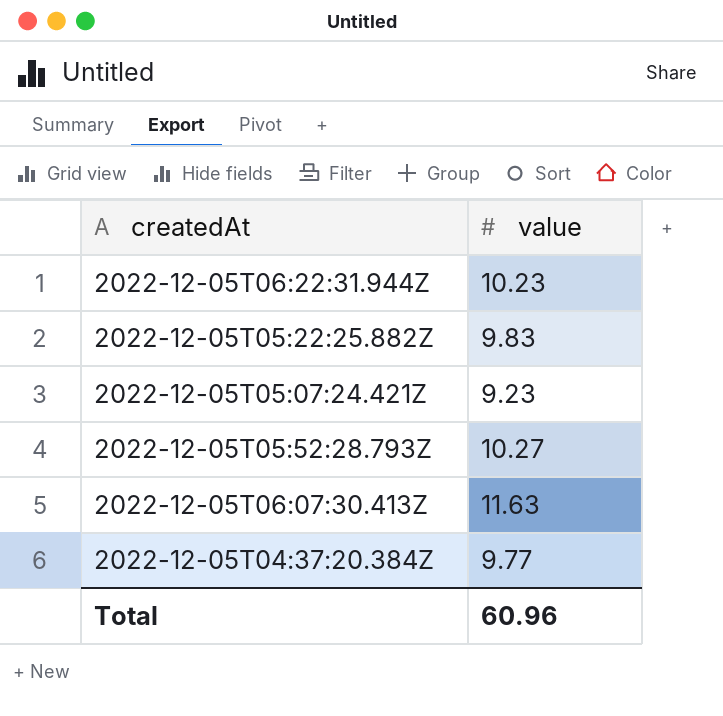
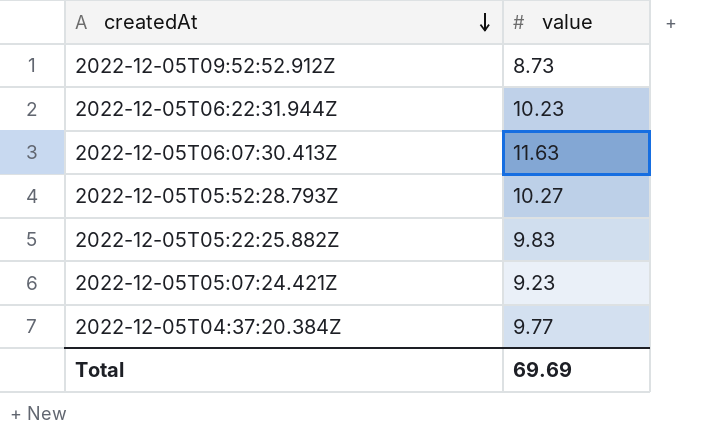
row order: none -> createdAt descending
row 2022-12-05T09:52:52.912Z: none -> 8.73
Total | value: 60.96 -> 69.69

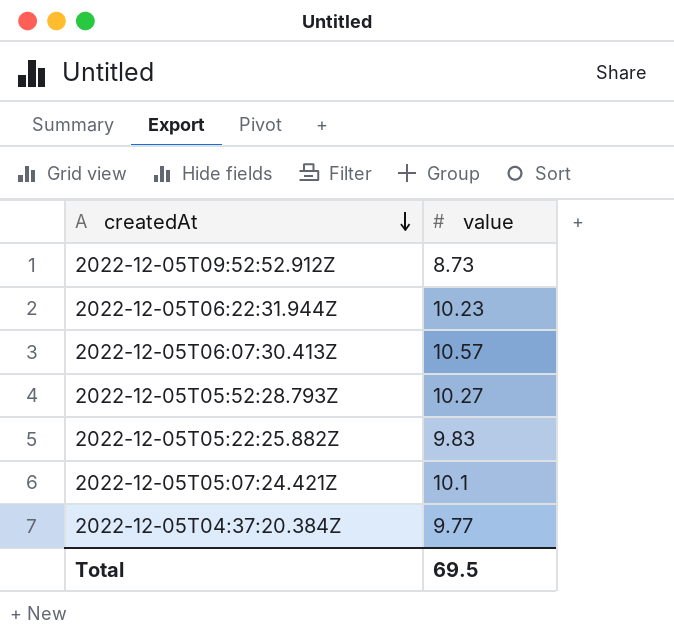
2022-12-05T06:07:30.413Z | value: 11.63 -> 10.57
2022-12-05T05:07:24.421Z | value: 9.23 -> 10.1
Total | value: 69.69 -> 69.5

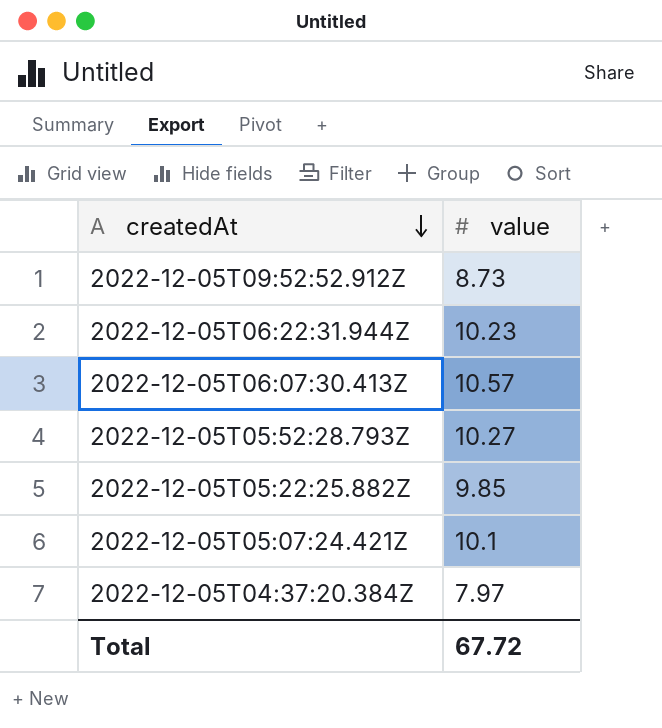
2022-12-05T05:22:25.882Z | value: 9.83 -> 9.85
2022-12-05T04:37:20.384Z | value: 9.77 -> 7.97
Total | value: 69.5 -> 67.72

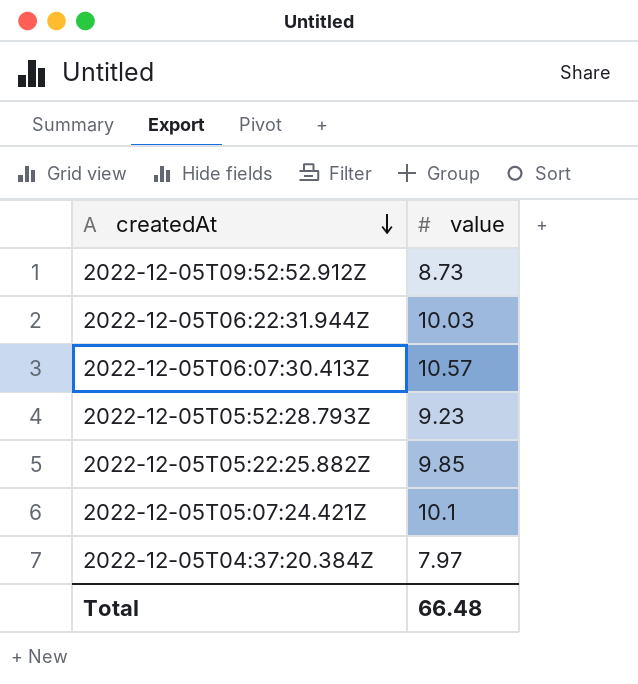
2022-12-05T06:22:31.944Z | value: 10.23 -> 10.03
2022-12-05T05:52:28.793Z | value: 10.27 -> 9.23
Total | value: 67.72 -> 66.48

